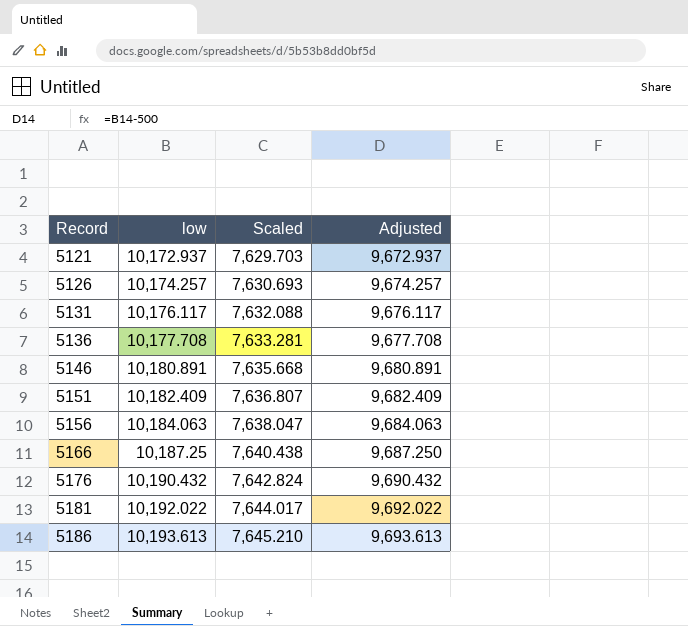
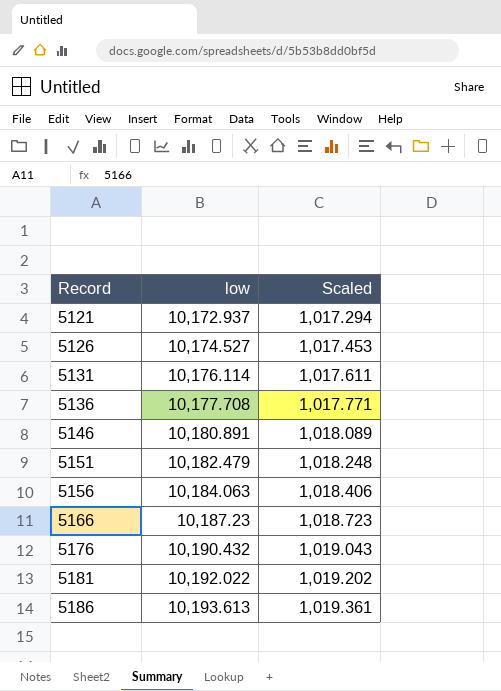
column Adjusted | formula: [low] - 500 -> none
column Scaled | formula: [low] * 0.75 -> [low] * 0.1
5126 | low: 10,174.257 -> 10,174.527
5131 | low: 10,176.117 -> 10,176.114
5151 | low: 10,182.409 -> 10,182.479
5166 | low: 10,187.25 -> 10,187.23

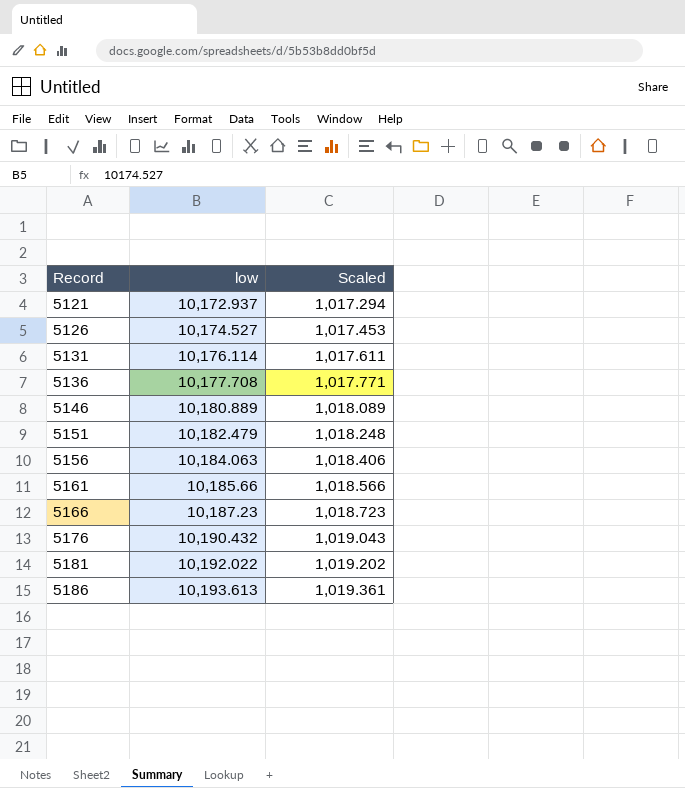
5146 | low: 10,180.891 -> 10,180.889
row 5161: none -> 10,185.66 | 1,018.566

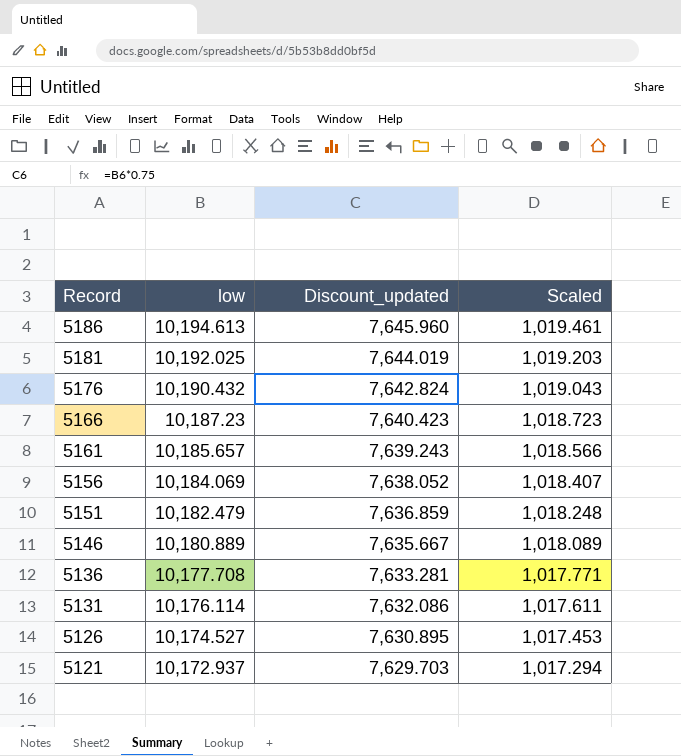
row order: Record ascending -> Record descending
column Discount_updated | formula: none -> [low] * 0.75
5186 | low: 10,193.613 -> 10,194.613
5186 | Scaled: 1,019.361 -> 1,019.461
5181 | low: 10,192.022 -> 10,192.025
5181 | Scaled: 1,019.202 -> 1,019.203
5161 | low: 10,185.66 -> 10,185.657
5156 | low: 10,184.063 -> 10,184.069
5156 | Scaled: 1,018.406 -> 1,018.407

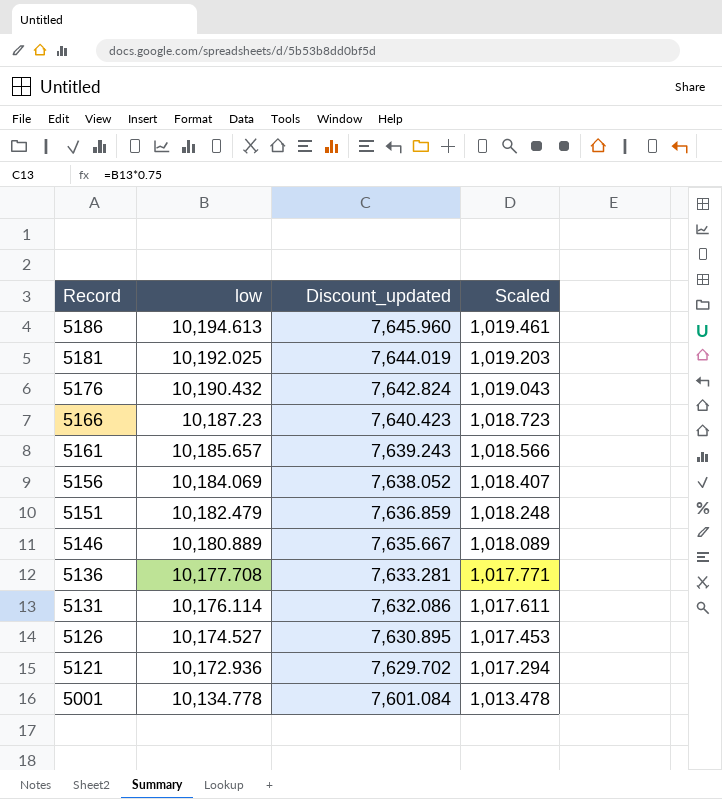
5121 | low: 10,172.937 -> 10,172.936
5121 | Discount_updated: 7,629.703 -> 7,629.702
row 5001: none -> 10,134.778 | 7,601.084 | 1,013.478

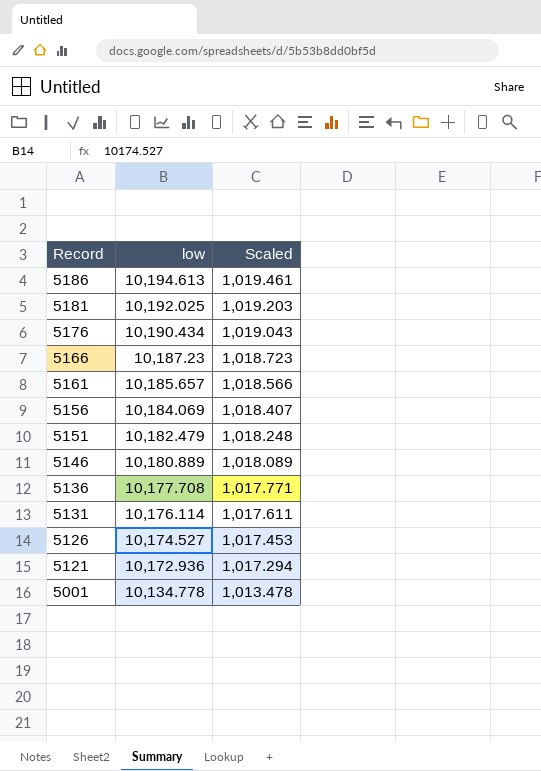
column Discount_updated | formula: [low] * 0.75 -> none
5176 | low: 10,190.432 -> 10,190.434

